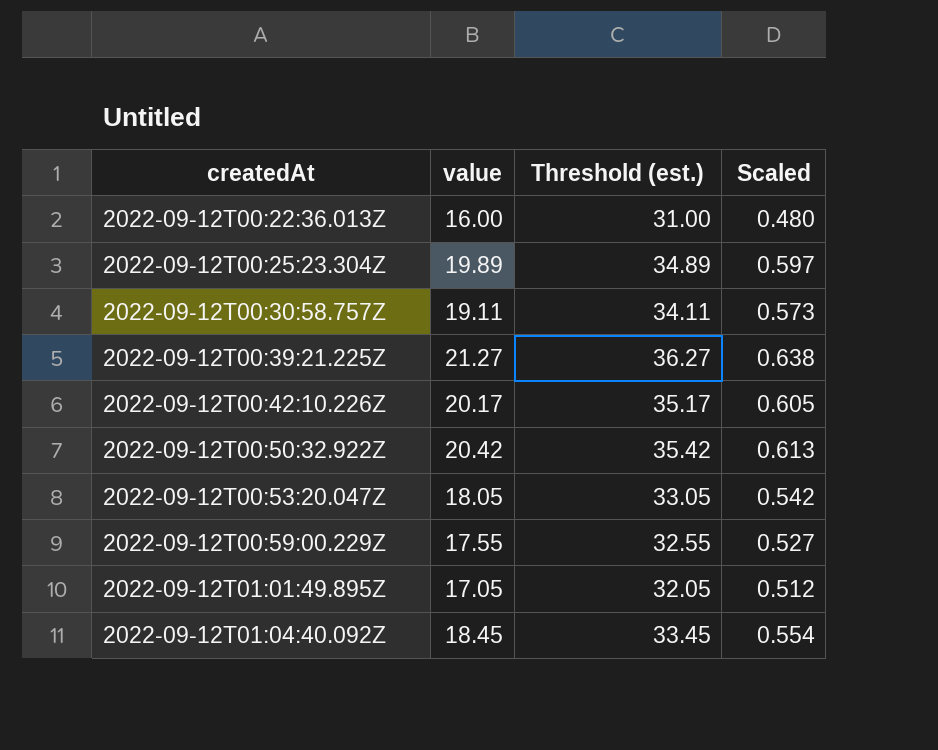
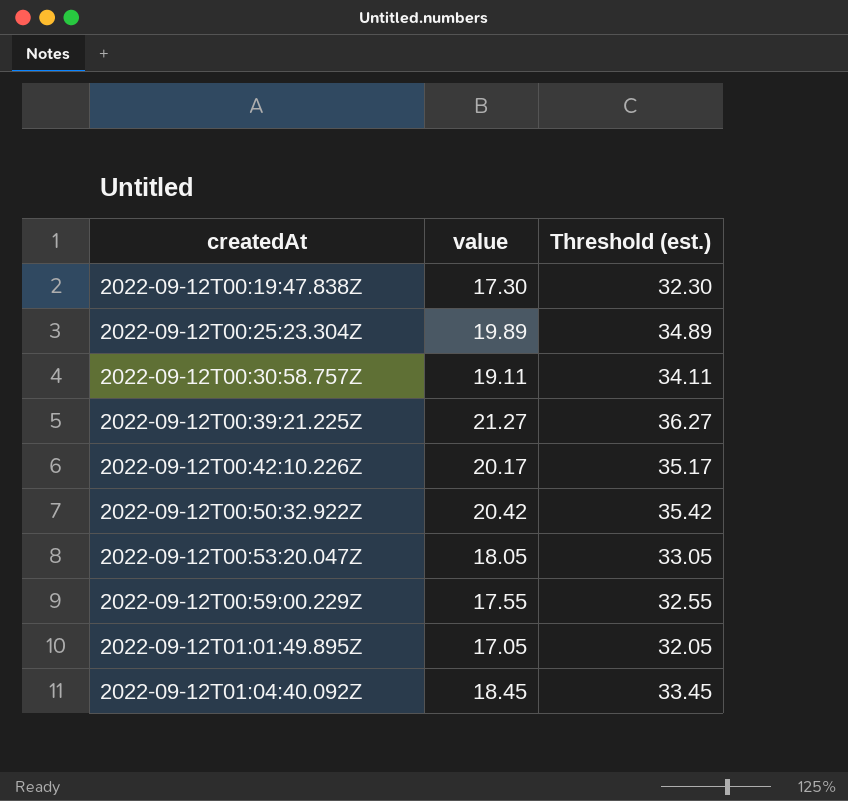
column Scaled | formula: [value] * 0.03 -> none
row 2022-09-12T00:22:36.013Z: 16.00 | 31.00 | 0.480 -> none
row 2022-09-12T00:19:47.838Z: none -> 17.30 | 32.30

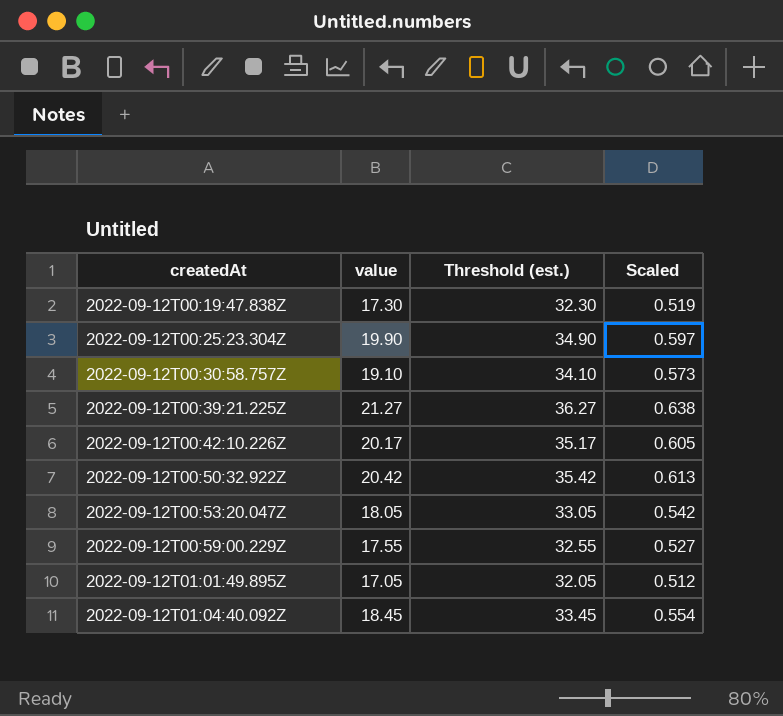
column Scaled | formula: none -> [value] * 0.03
2022-09-12T00:25:23.304Z | value: 19.89 -> 19.90
2022-09-12T00:25:23.304Z | Threshold (est.): 34.89 -> 34.90
2022-09-12T00:30:58.757Z | value: 19.11 -> 19.10
2022-09-12T00:30:58.757Z | Threshold (est.): 34.11 -> 34.10

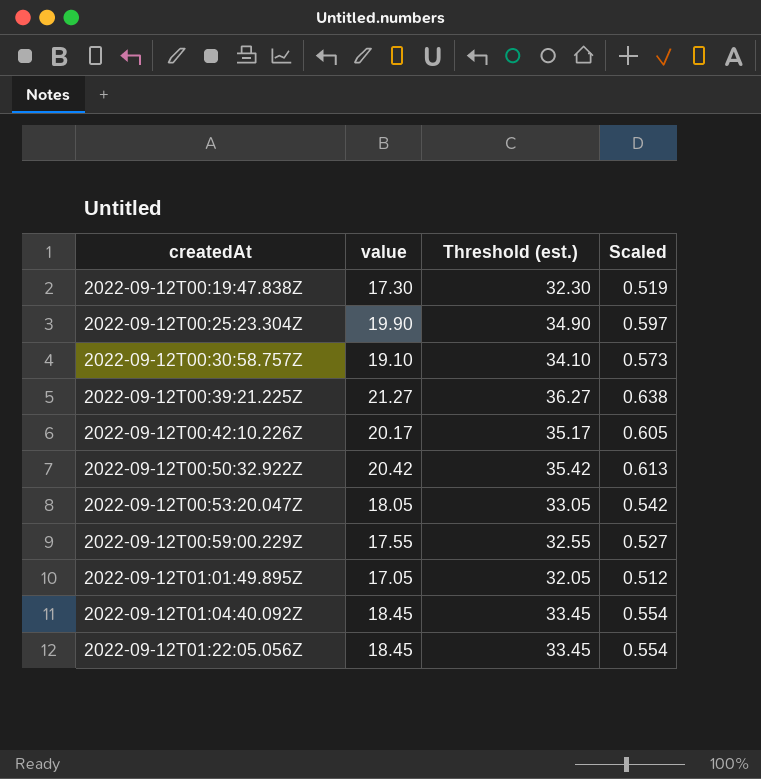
row 2022-09-12T01:22:05.056Z: none -> 18.45 | 33.45 | 0.554

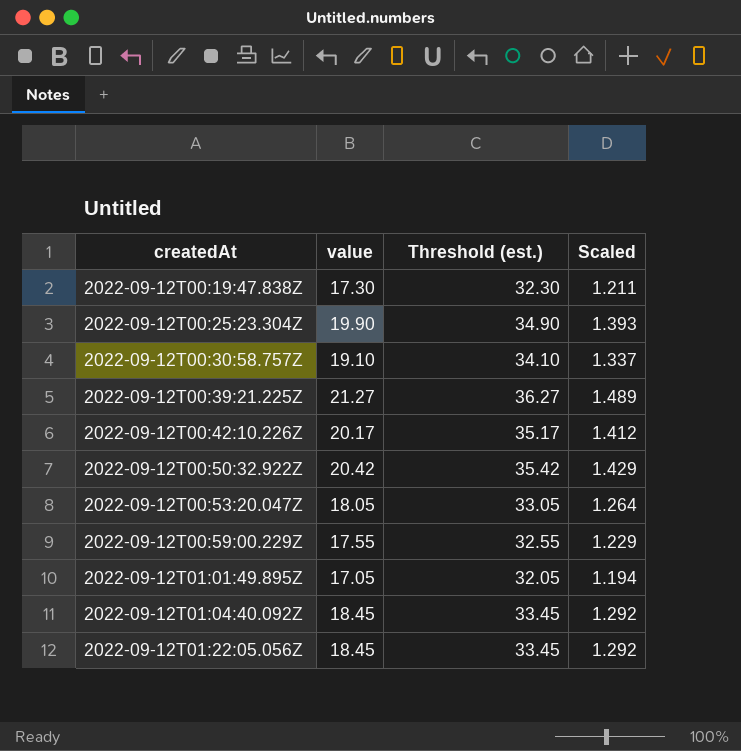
column Scaled | formula: [value] * 0.03 -> [value] * 0.07

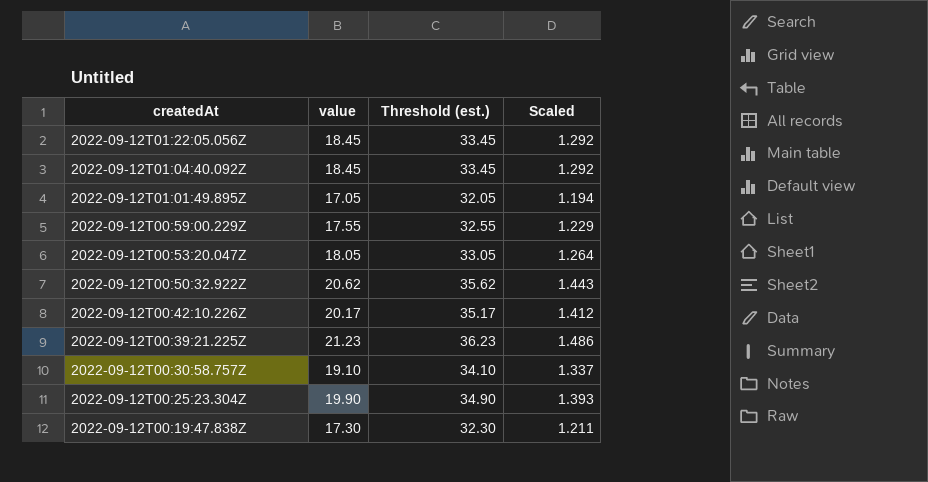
row order: createdAt ascending -> createdAt descending
2022-09-12T00:50:32.922Z | value: 20.42 -> 20.62
2022-09-12T00:50:32.922Z | Threshold (est.): 35.42 -> 35.62
2022-09-12T00:50:32.922Z | Scaled: 1.429 -> 1.443
2022-09-12T00:39:21.225Z | value: 21.27 -> 21.23
2022-09-12T00:39:21.225Z | Threshold (est.): 36.27 -> 36.23
2022-09-12T00:39:21.225Z | Scaled: 1.489 -> 1.486

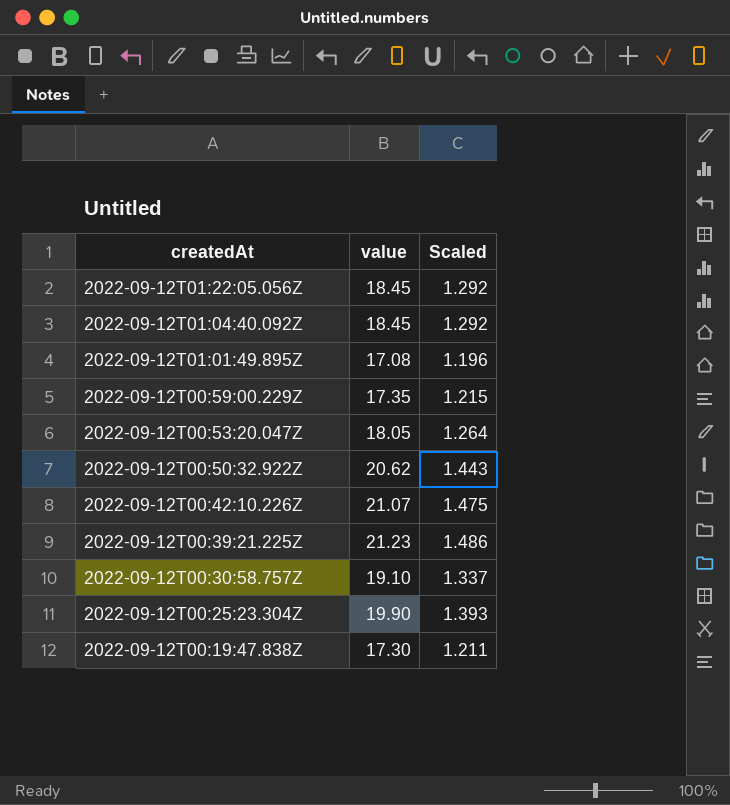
column Threshold (est.) | formula: [value] + 15 -> none
2022-09-12T01:01:49.895Z | value: 17.05 -> 17.08
2022-09-12T01:01:49.895Z | Scaled: 1.194 -> 1.196
2022-09-12T00:59:00.229Z | value: 17.55 -> 17.35
2022-09-12T00:59:00.229Z | Scaled: 1.229 -> 1.215
2022-09-12T00:42:10.226Z | value: 20.17 -> 21.07
2022-09-12T00:42:10.226Z | Scaled: 1.412 -> 1.475

